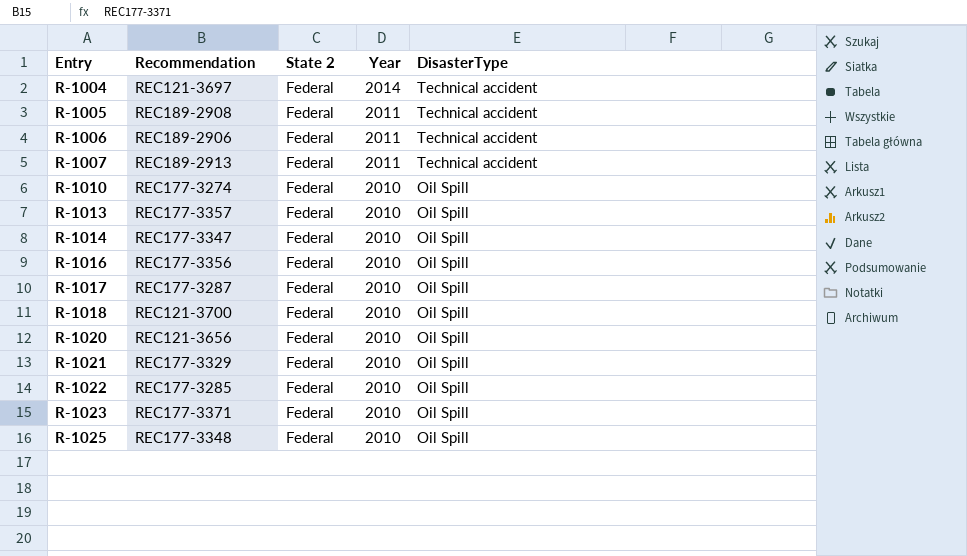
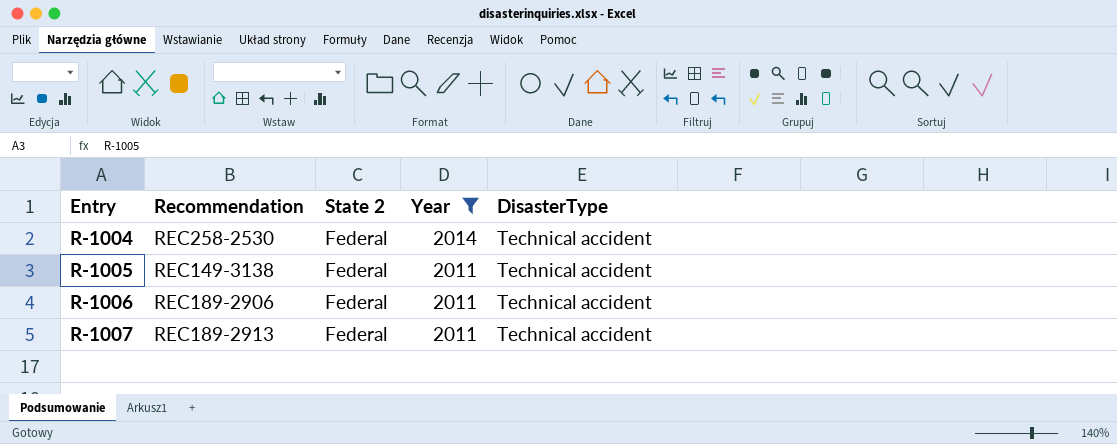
filter: none -> Year != 2010
R-1004 | Recommendation: REC121-3697 -> REC258-2530
R-1005 | Recommendation: REC189-2908 -> REC149-3138

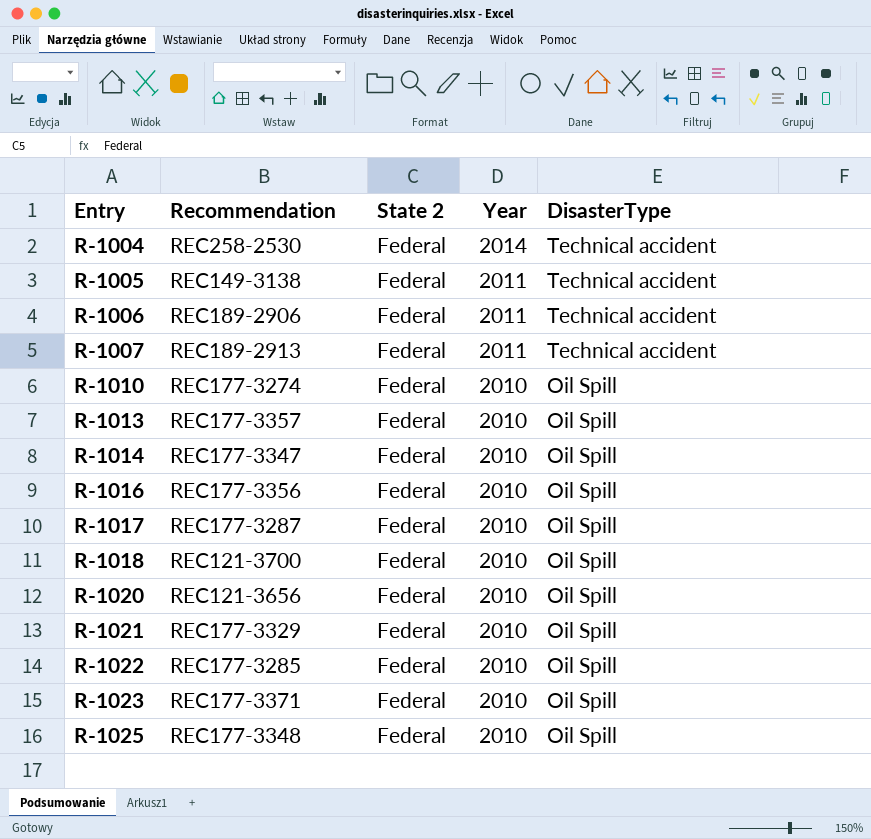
filter: Year != 2010 -> none

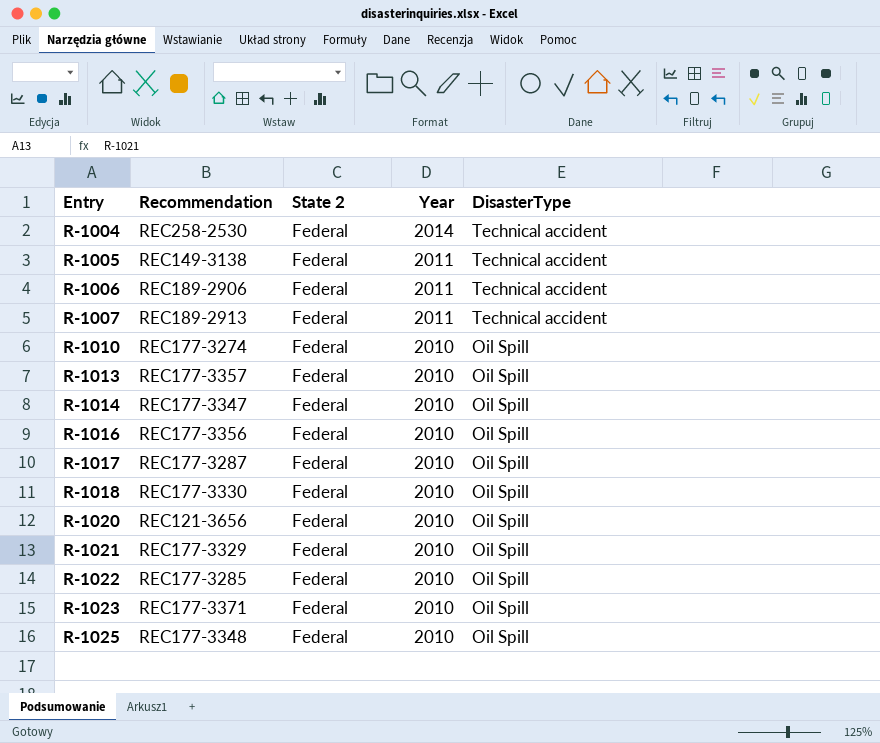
R-1018 | Recommendation: REC121-3700 -> REC177-3330

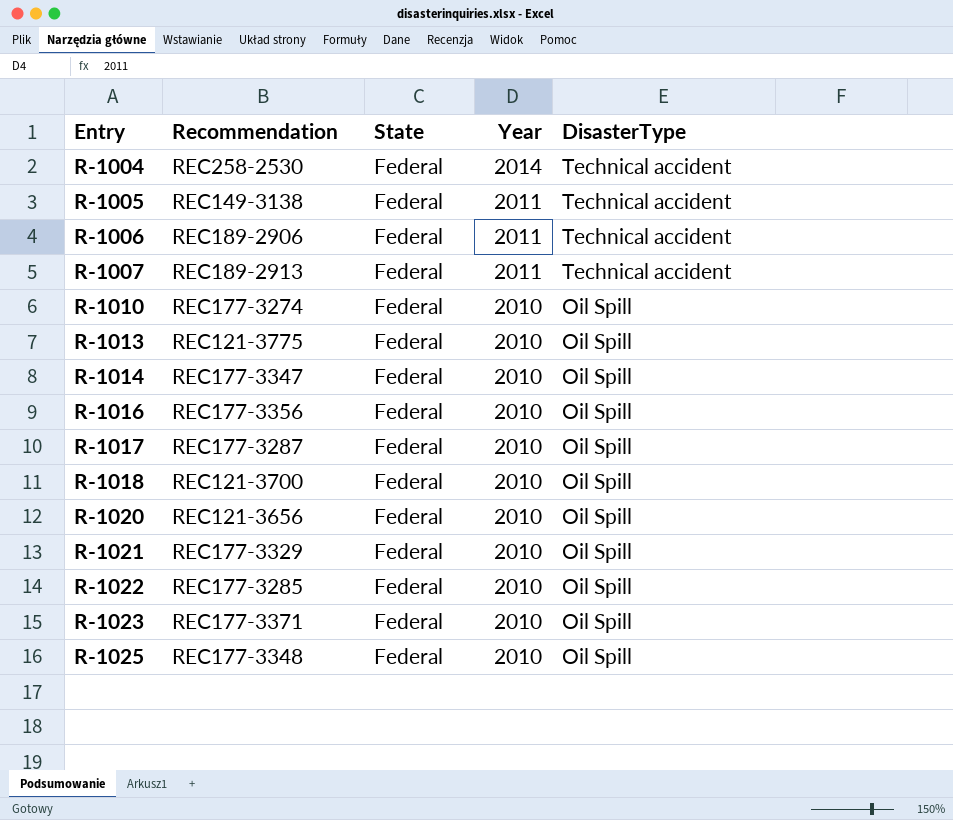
column name: State 2 -> State
R-1013 | Recommendation: REC177-3357 -> REC121-3775
R-1018 | Recommendation: REC177-3330 -> REC121-3700

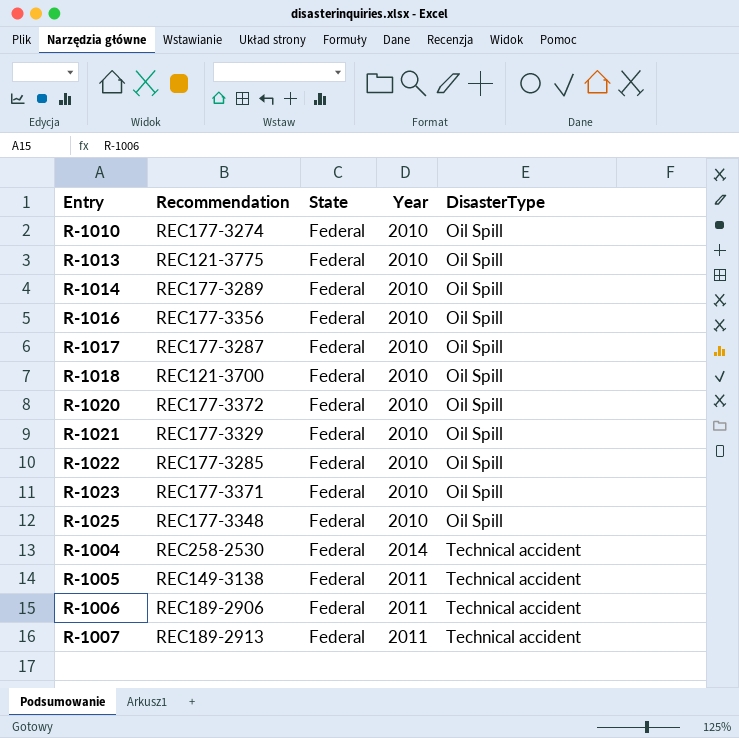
row order: Entry ascending -> DisasterType ascending
R-1014 | Recommendation: REC177-3347 -> REC177-3289
R-1020 | Recommendation: REC121-3656 -> REC177-3372

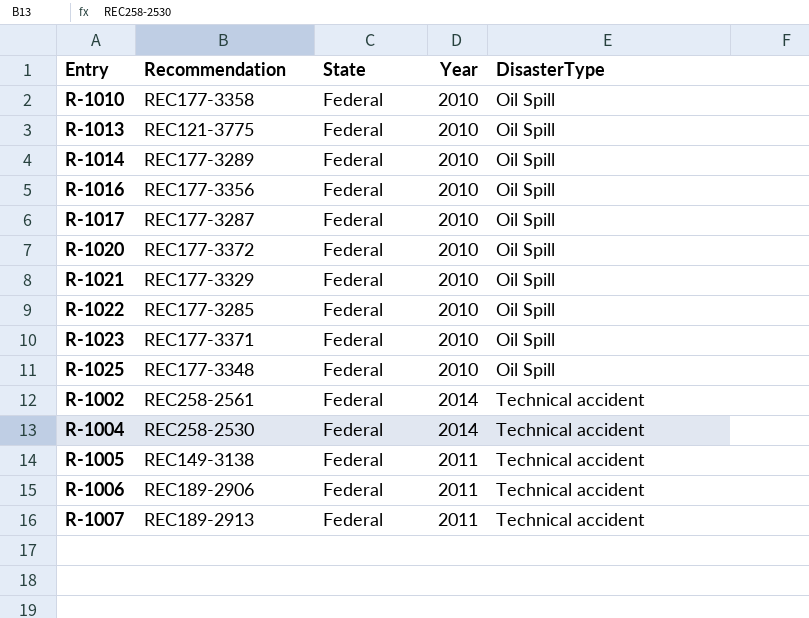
row R-1018: REC121-3700 | Federal | 2010 | Oil Spill -> none
R-1010 | Recommendation: REC177-3274 -> REC177-3358
row R-1002: none -> REC258-2561 | Federal | 2014 | Technical accident

